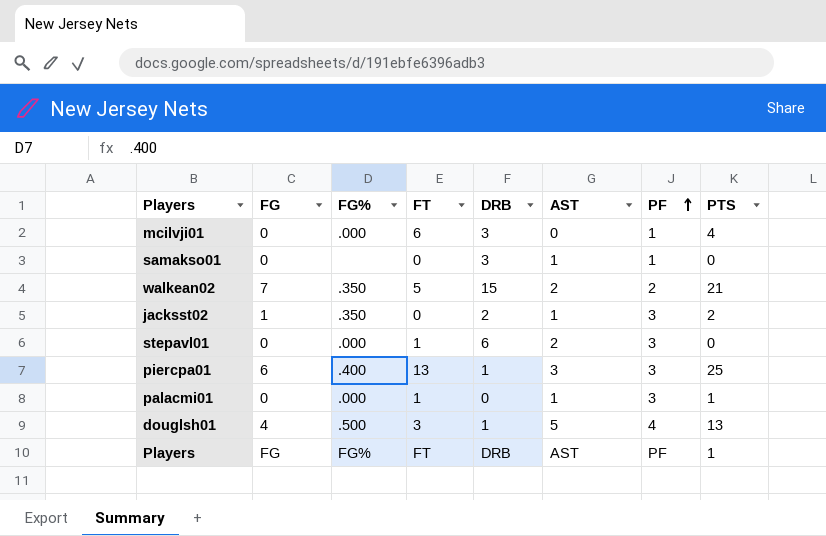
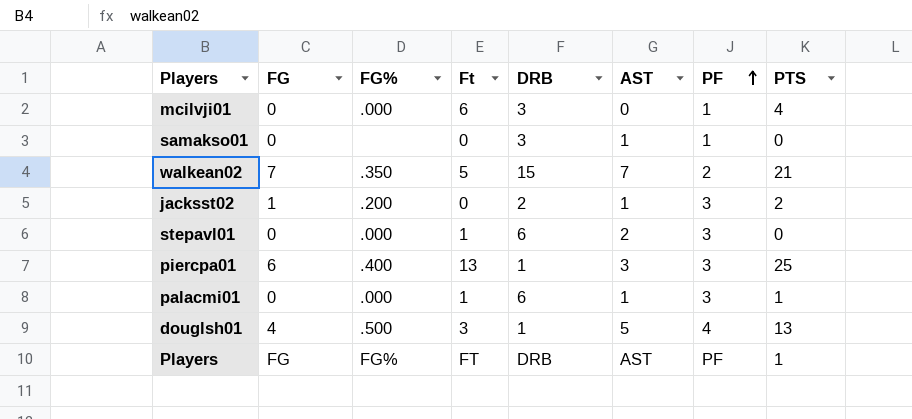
column name: FT -> Ft
walkean02 | AST: 2 -> 7
jacksst02 | FG%: .350 -> .200
palacmi01 | DRB: 0 -> 6

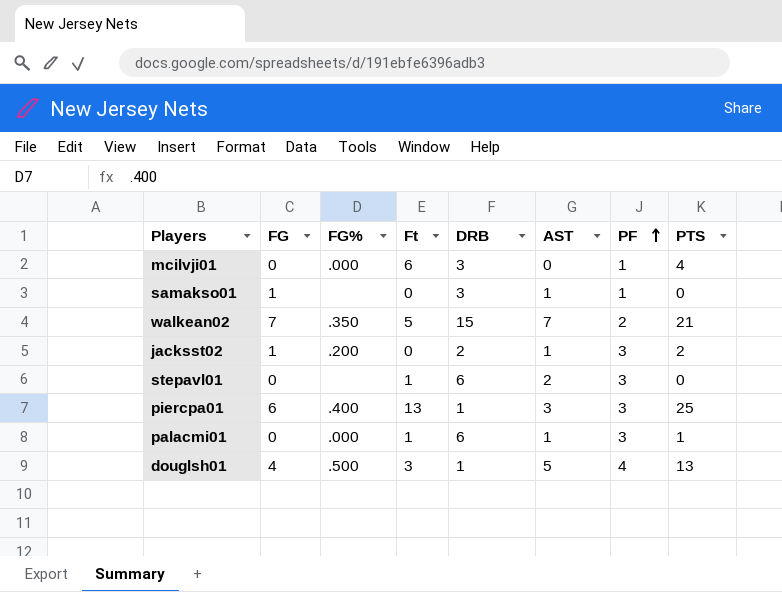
row Players: FG | FG% | FT | DRB | AST | PF | 1 -> none
samakso01 | FG: 0 -> 1
stepavl01 | FG%: .000 -> none

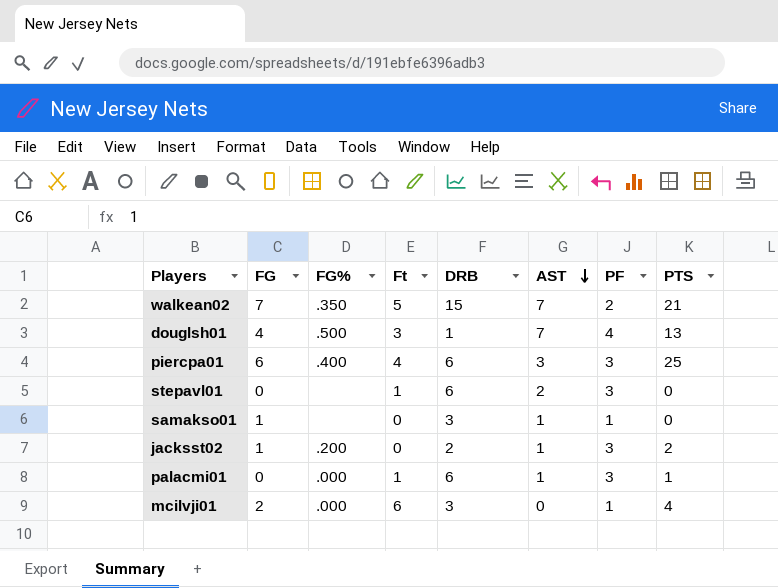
row order: PF ascending -> AST descending
douglsh01 | AST: 5 -> 7
piercpa01 | Ft: 13 -> 4
piercpa01 | DRB: 1 -> 6
mcilvji01 | FG: 0 -> 2

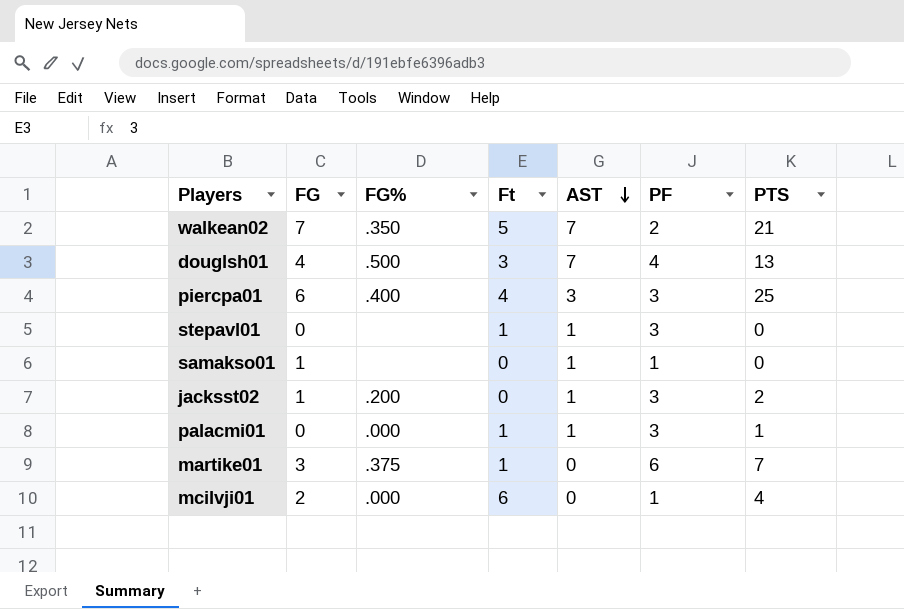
column DRB | position: 5 -> none
stepavl01 | AST: 2 -> 1
row martike01: none -> 3 | .375 | 1 | 0 | 6 | 7

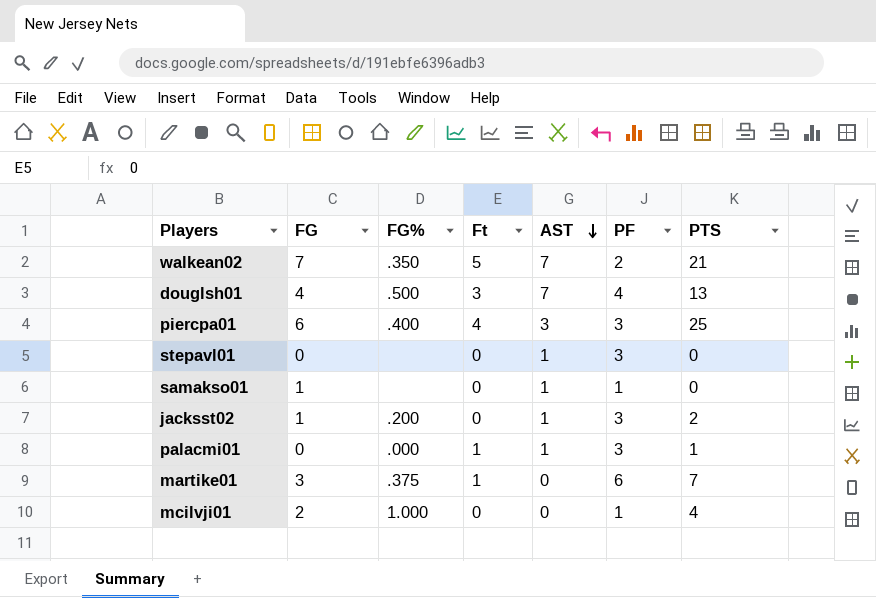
stepavl01 | Ft: 1 -> 0
mcilvji01 | FG%: .000 -> 1.000
mcilvji01 | Ft: 6 -> 0

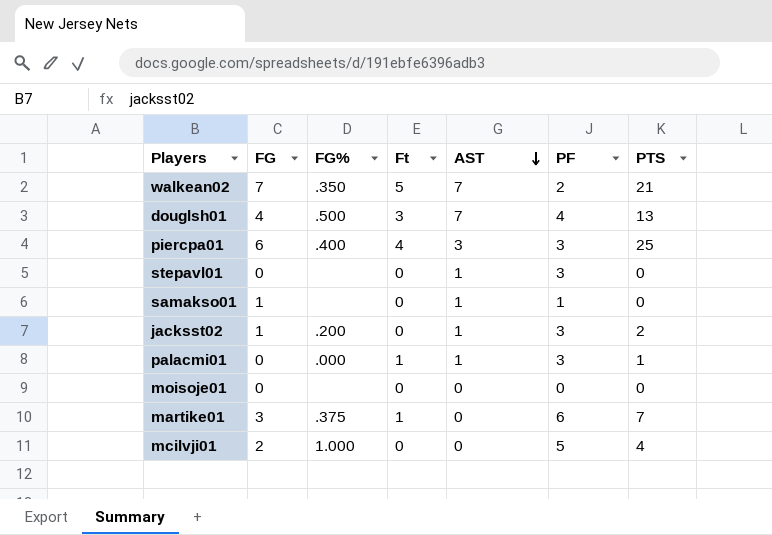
row moisoje01: none -> 0 | none | 0 | 0 | 0 | 0
mcilvji01 | PF: 1 -> 5

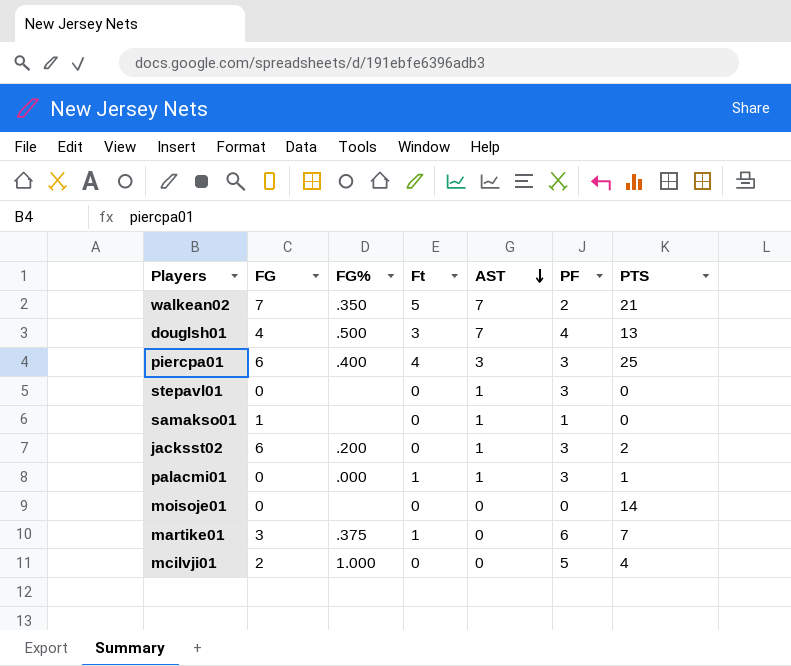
jacksst02 | FG: 1 -> 6
moisoje01 | PTS: 0 -> 14

